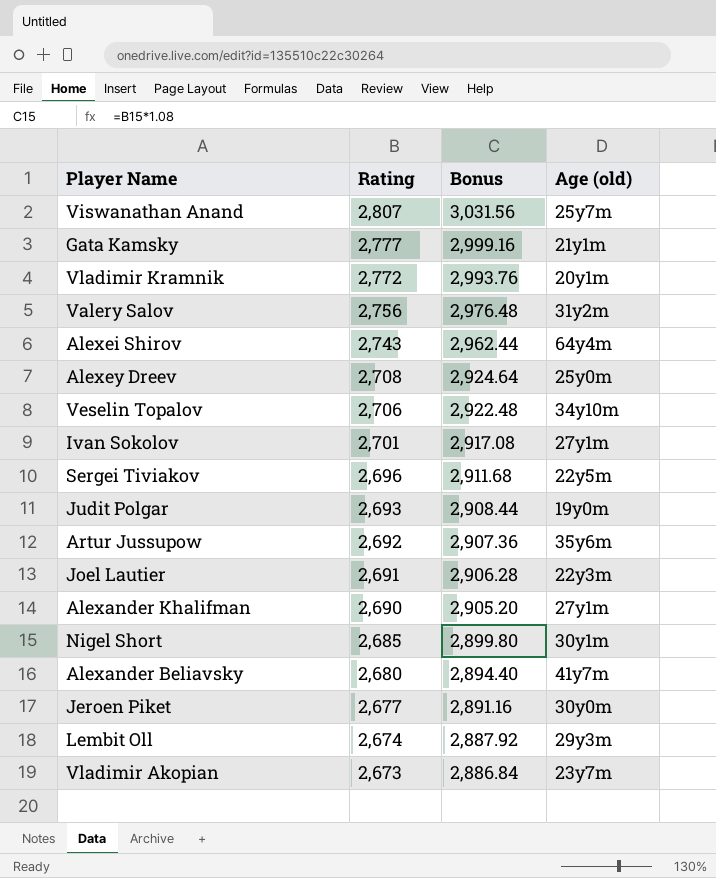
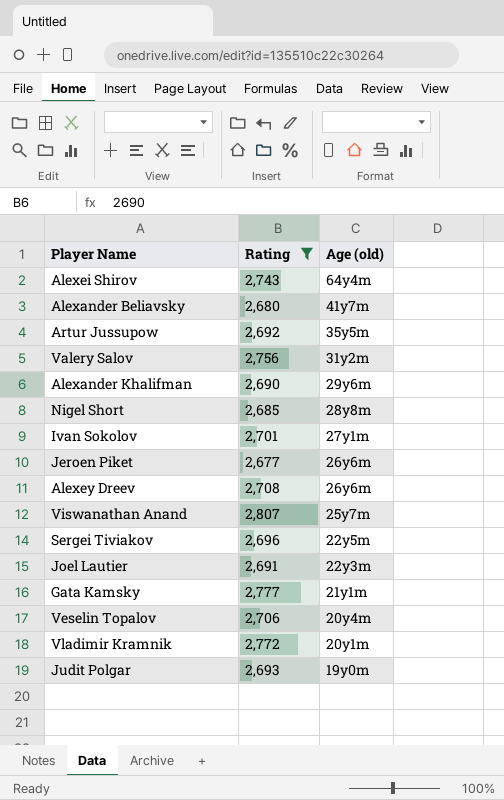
filter: none -> Rating >= 2,677
row order: Rating descending -> Age (old) descending
column Bonus | formula: [Rating] * 1.08 -> none
Artur Jussupow | Age (old): 35y6m -> 35y5m
Alexander Khalifman | Age (old): 27y1m -> 29y6m
Nigel Short | Age (old): 30y1m -> 28y8m
Jeroen Piket | Age (old): 30y0m -> 26y6m
Alexey Dreev | Age (old): 25y0m -> 26y6m
Veselin Topalov | Age (old): 34y10m -> 20y4m

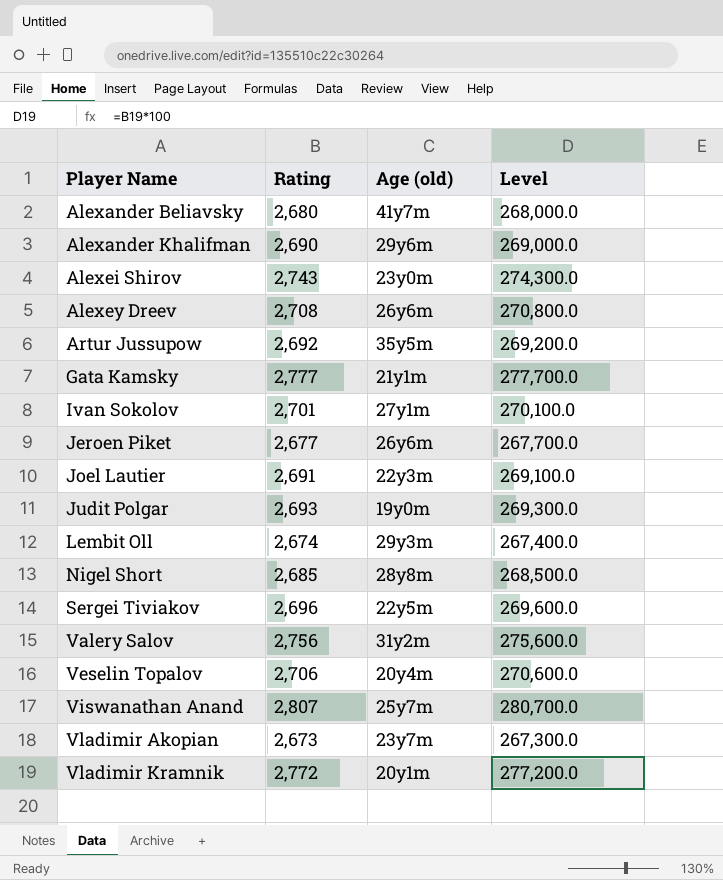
filter: Rating >= 2,677 -> none
row order: Age (old) descending -> Player Name ascending
column Level | formula: none -> [Rating] * 100
Alexei Shirov | Age (old): 64y4m -> 23y0m

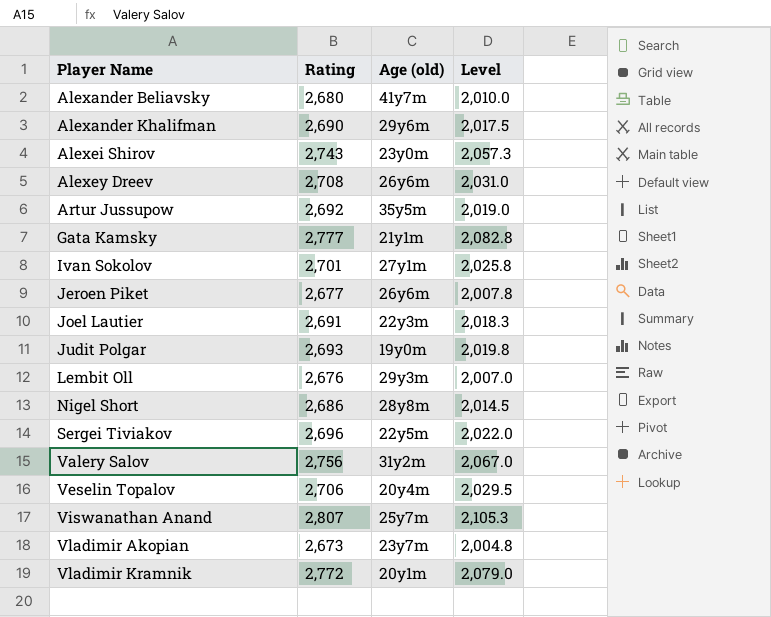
column Level | formula: [Rating] * 100 -> [Rating] * 0.75
Lembit Oll | Rating: 2,674 -> 2,676
Nigel Short | Rating: 2,685 -> 2,686

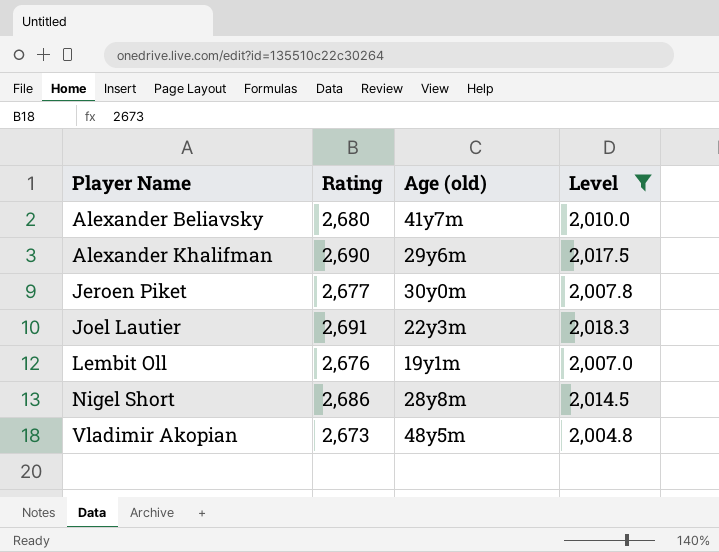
filter: none -> Level <= 2,018.3
Jeroen Piket | Age (old): 26y6m -> 30y0m
Lembit Oll | Age (old): 29y3m -> 19y1m
Vladimir Akopian | Age (old): 23y7m -> 48y5m

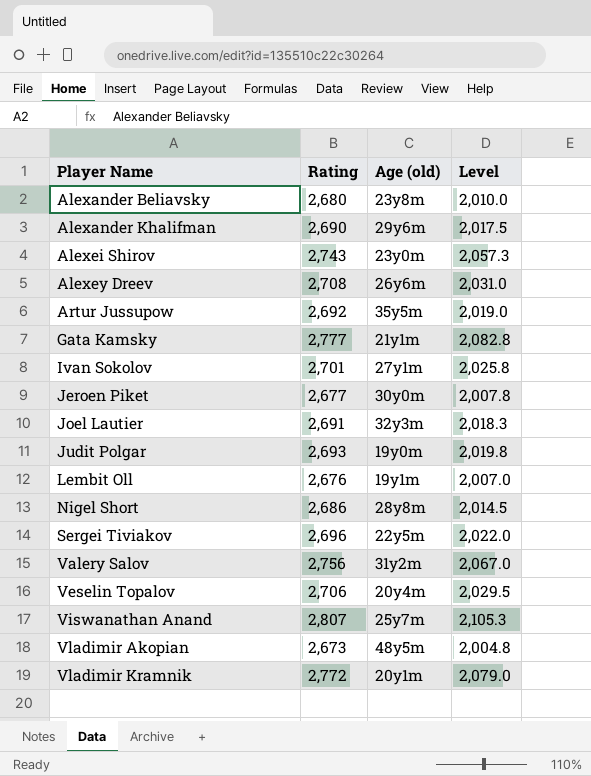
filter: Level <= 2,018.3 -> none
Alexander Beliavsky | Age (old): 41y7m -> 23y8m
Joel Lautier | Age (old): 22y3m -> 32y3m

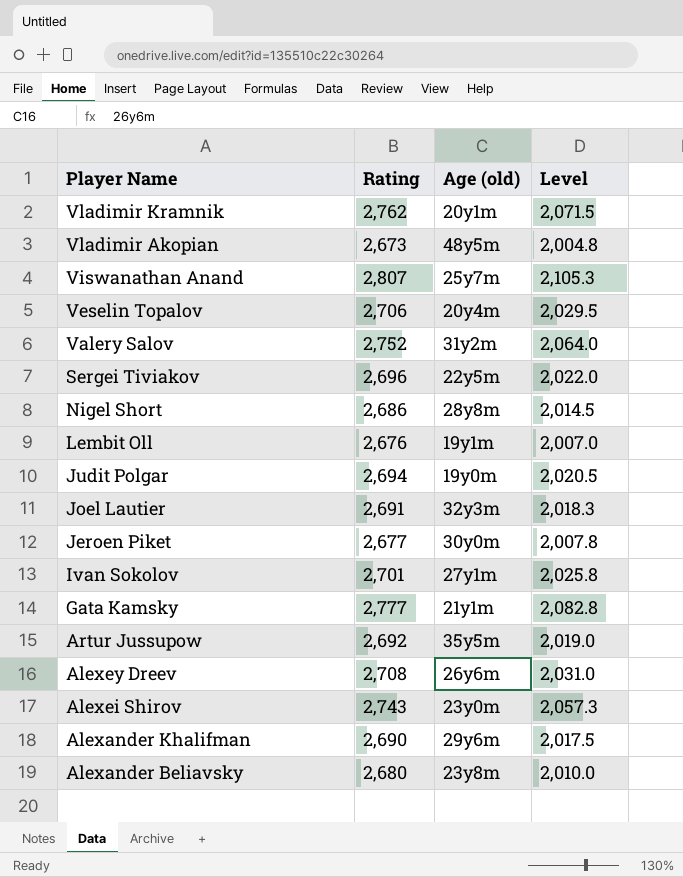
row order: Player Name ascending -> Player Name descending
Vladimir Kramnik | Rating: 2,772 -> 2,762
Vladimir Kramnik | Level: 2,079.0 -> 2,071.5
Valery Salov | Rating: 2,756 -> 2,752
Valery Salov | Level: 2,067.0 -> 2,064.0
Judit Polgar | Rating: 2,693 -> 2,694
Judit Polgar | Level: 2,019.8 -> 2,020.5

